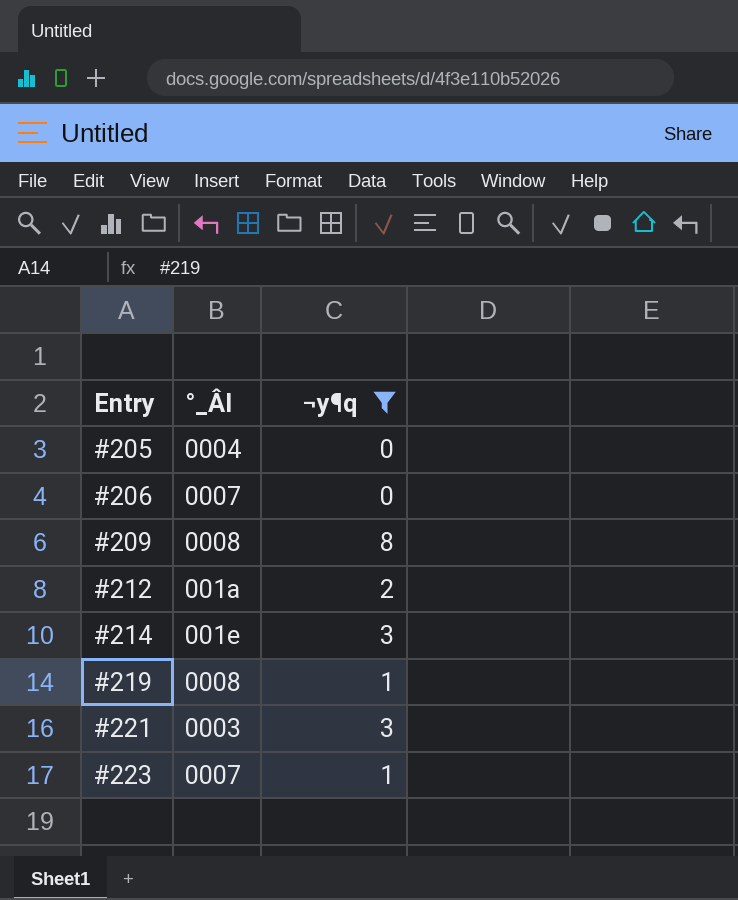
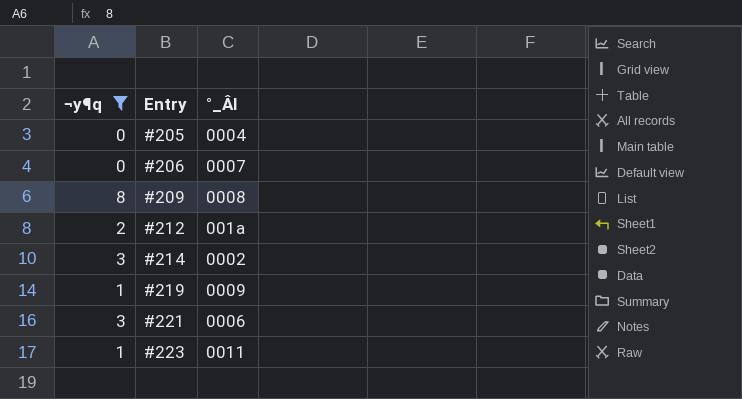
column ¬y¶q | position: 3 -> 1
#214 | °_ÂI: 001e -> 0002
#219 | °_ÂI: 0008 -> 0009
#221 | °_ÂI: 0003 -> 0006
#223 | °_ÂI: 0007 -> 0011

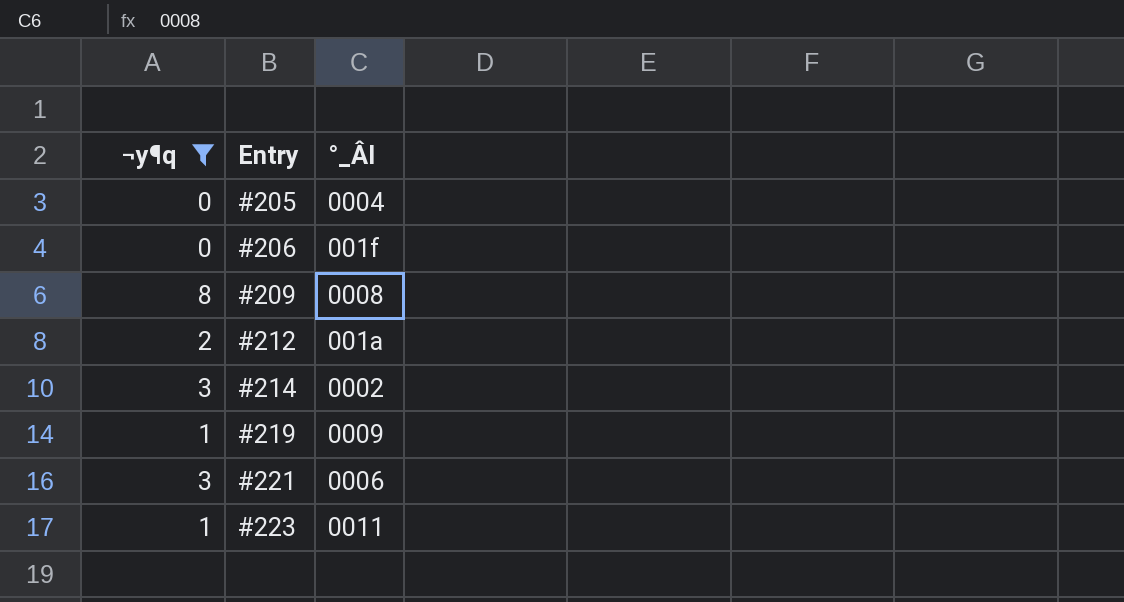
#206 | °_ÂI: 0007 -> 001f

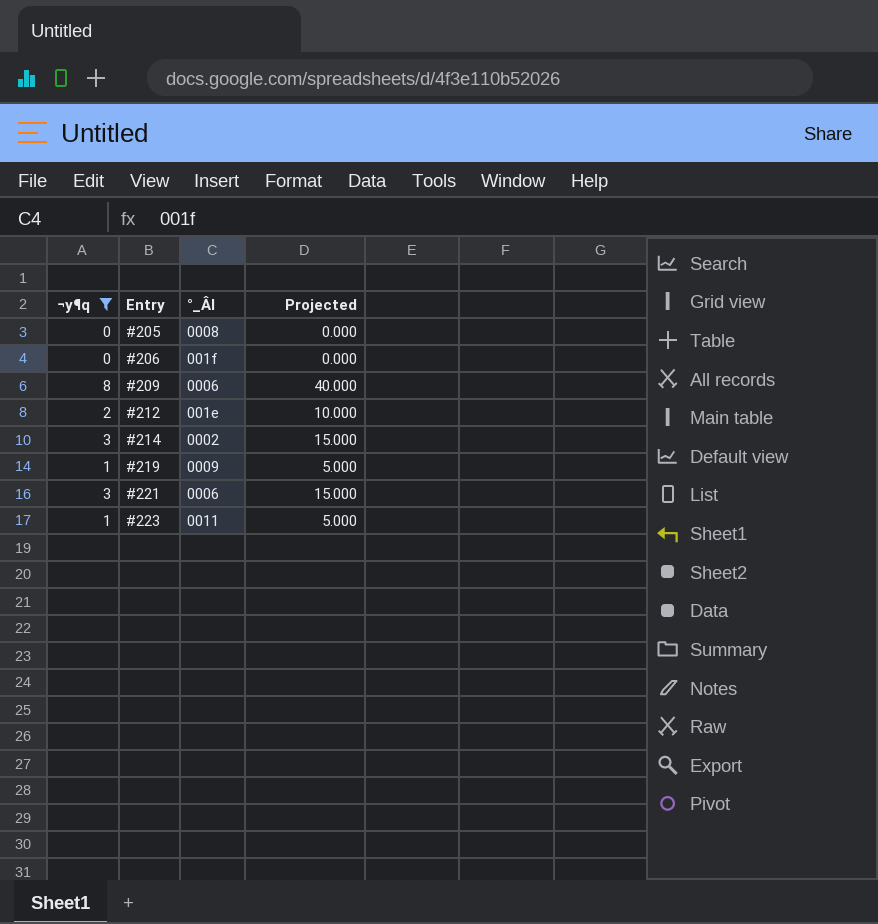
column Projected | formula: none -> [¬y¶q] * 5
#205 | °_ÂI: 0004 -> 0008
#209 | °_ÂI: 0008 -> 0006
#212 | °_ÂI: 001a -> 001e

